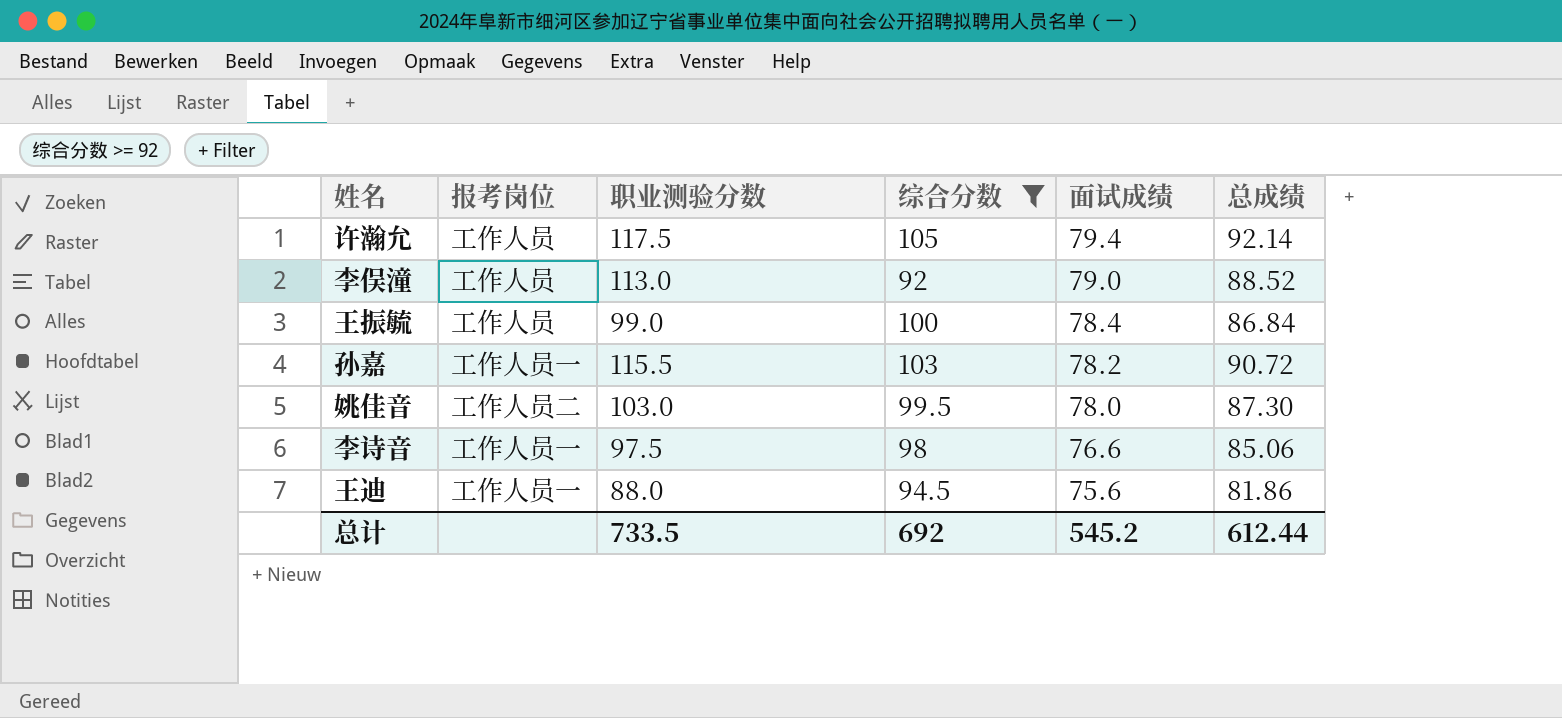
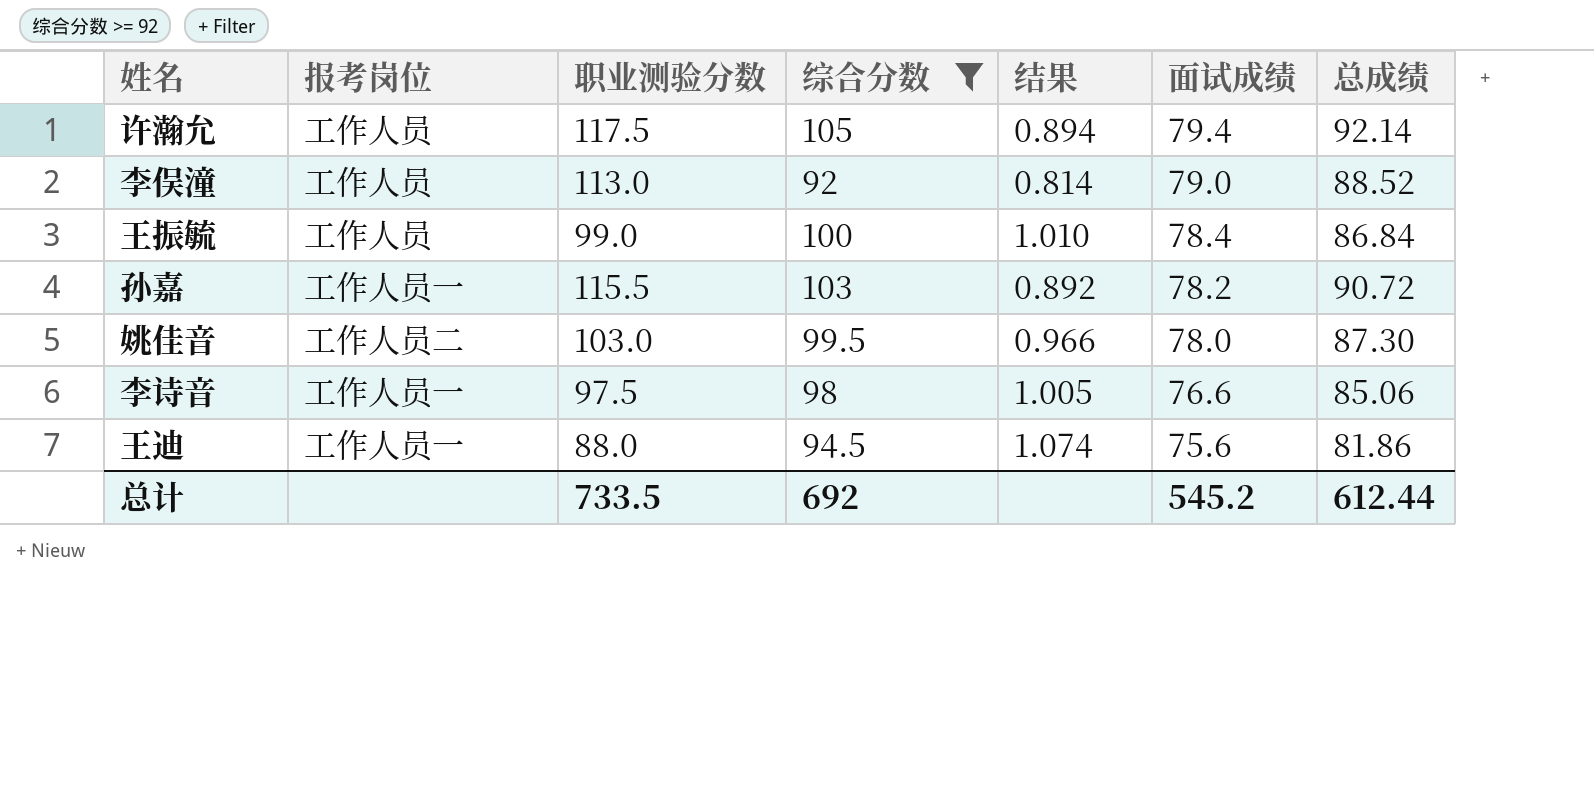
column 结果 | formula: none -> [综合分数] / [职业测验分数]

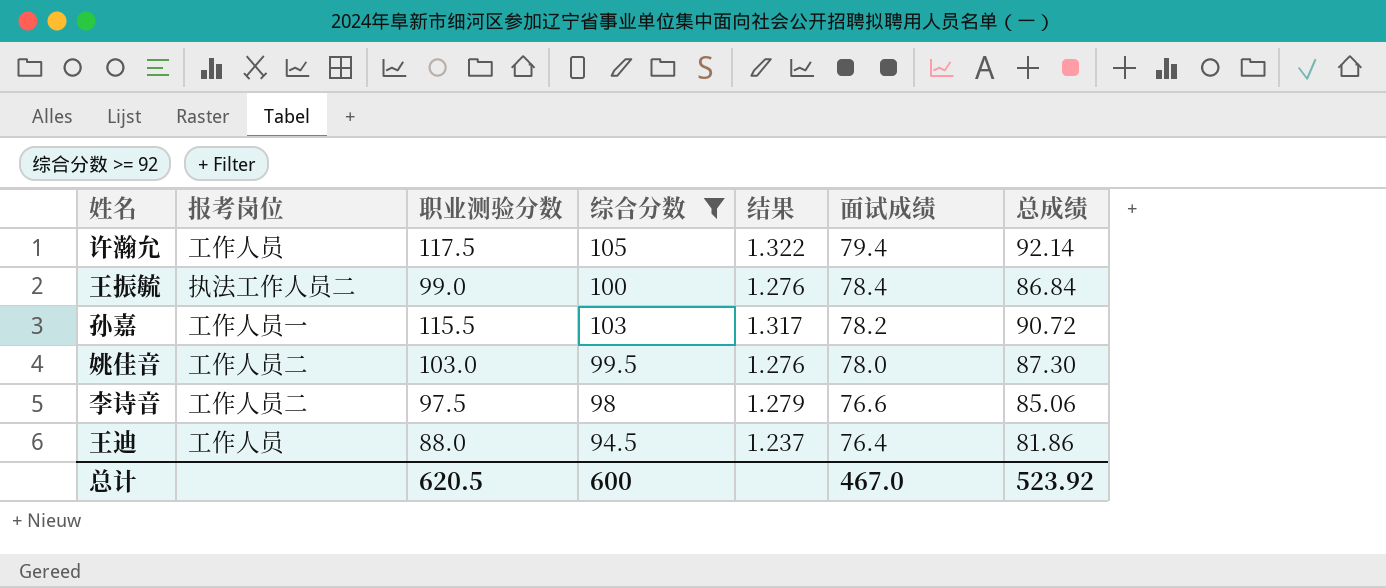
column 结果 | formula: [综合分数] / [职业测验分数] -> [综合分数] / [面试成绩]
row 李俣潼: 工作人员 | 113.0 | 92 | 0.814 | 79.0 | 88.52 -> none
王振毓 | 报考岗位: 工作人员 -> 执法工作人员二
李诗音 | 报考岗位: 工作人员一 -> 工作人员二
王迪 | 报考岗位: 工作人员一 -> 工作人员
王迪 | 面试成绩: 75.6 -> 76.4
总计 | 职业测验分数: 733.5 -> 620.5
总计 | 综合分数: 692 -> 600
总计 | 面试成绩: 545.2 -> 467.0
总计 | 总成绩: 612.44 -> 523.92

